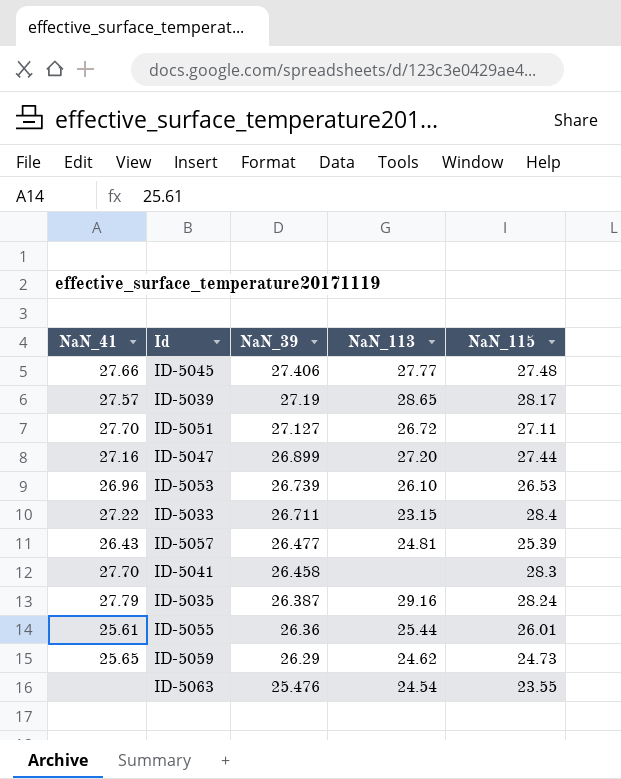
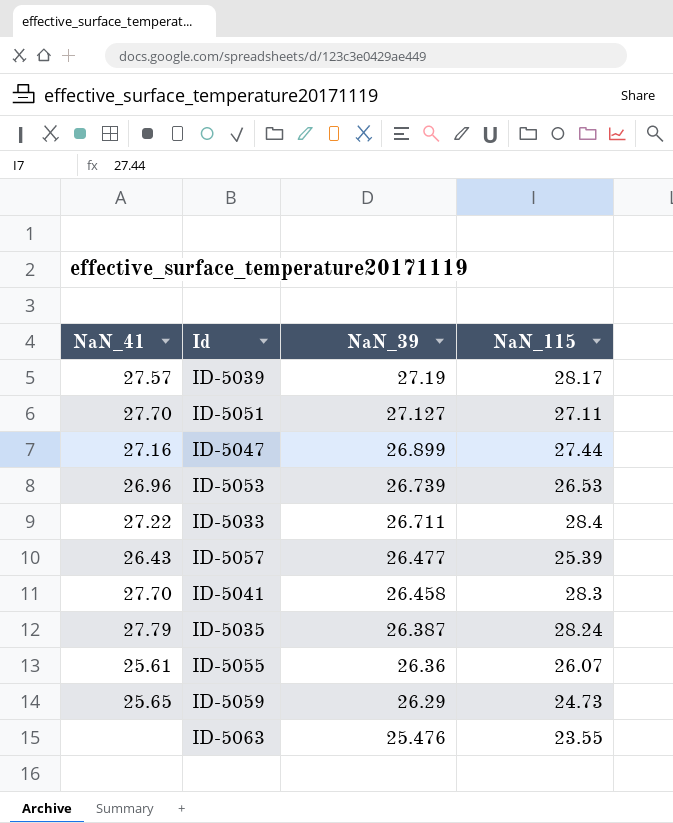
column NaN_113 | position: 4 -> none
row ID-5045: 27.66 | 27.406 | 27.77 | 27.48 -> none
ID-5055 | NaN_115: 26.01 -> 26.07

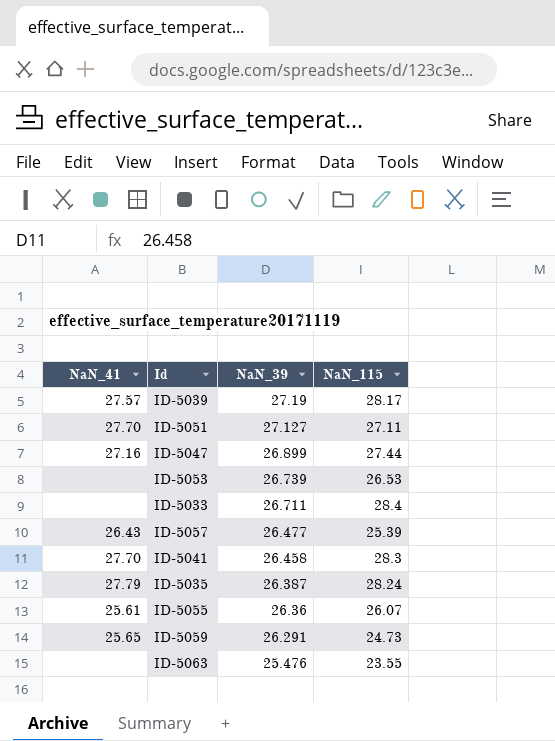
ID-5053 | NaN_41: 26.96 -> none
ID-5033 | NaN_41: 27.22 -> none
ID-5059 | NaN_39: 26.29 -> 26.291

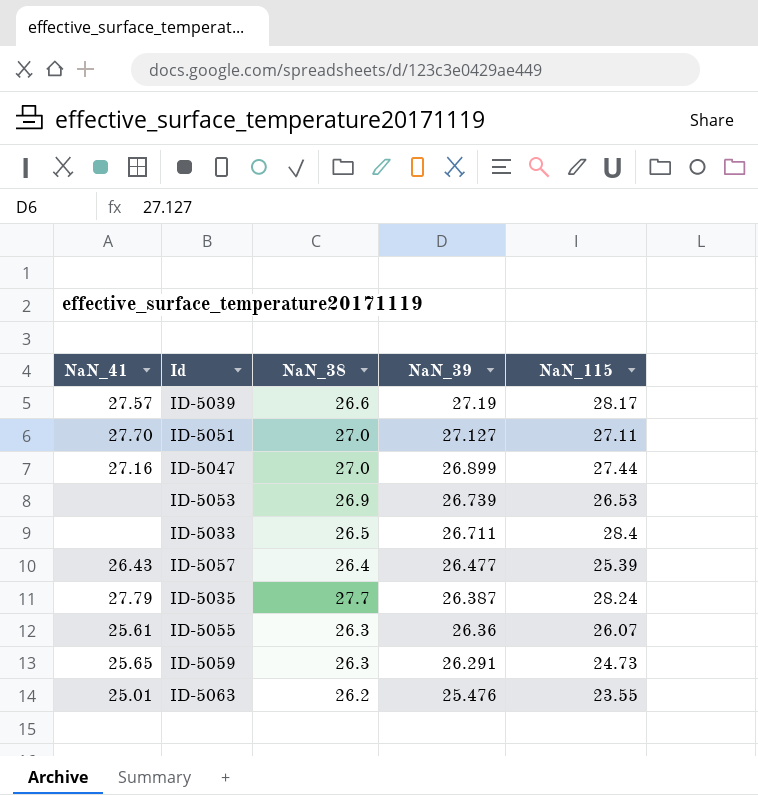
column NaN_38 | position: none -> 3
row ID-5041: 27.70 | 26.458 | 28.3 -> none
ID-5063 | NaN_41: none -> 25.01

